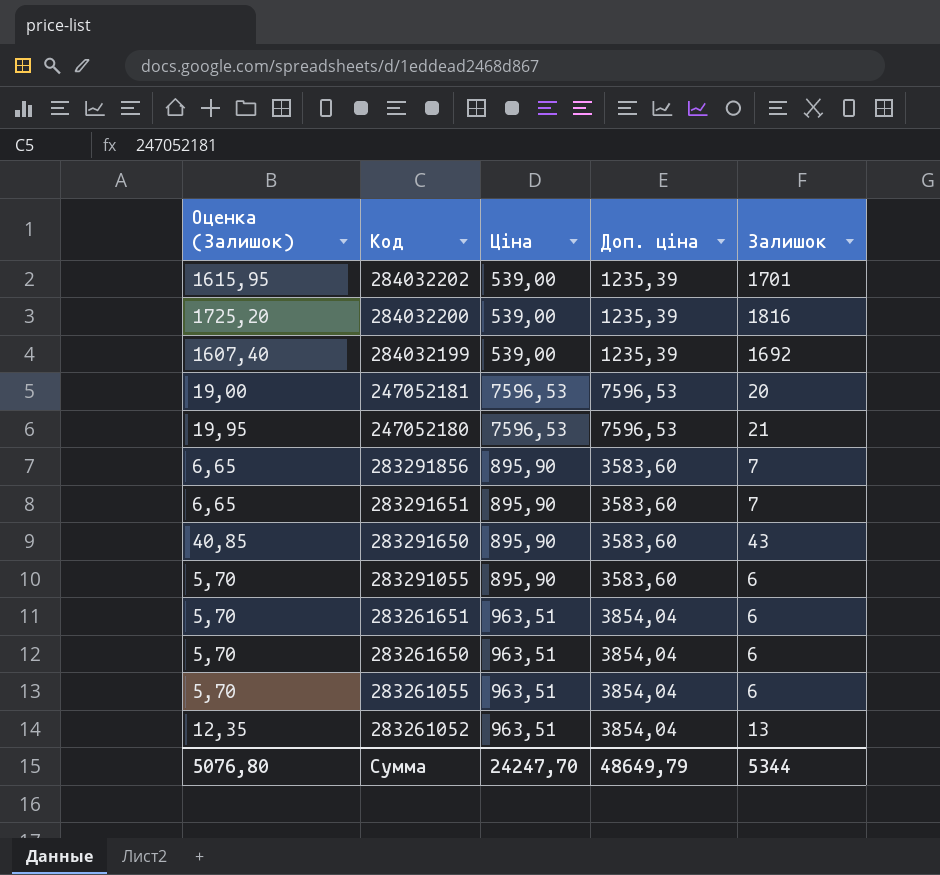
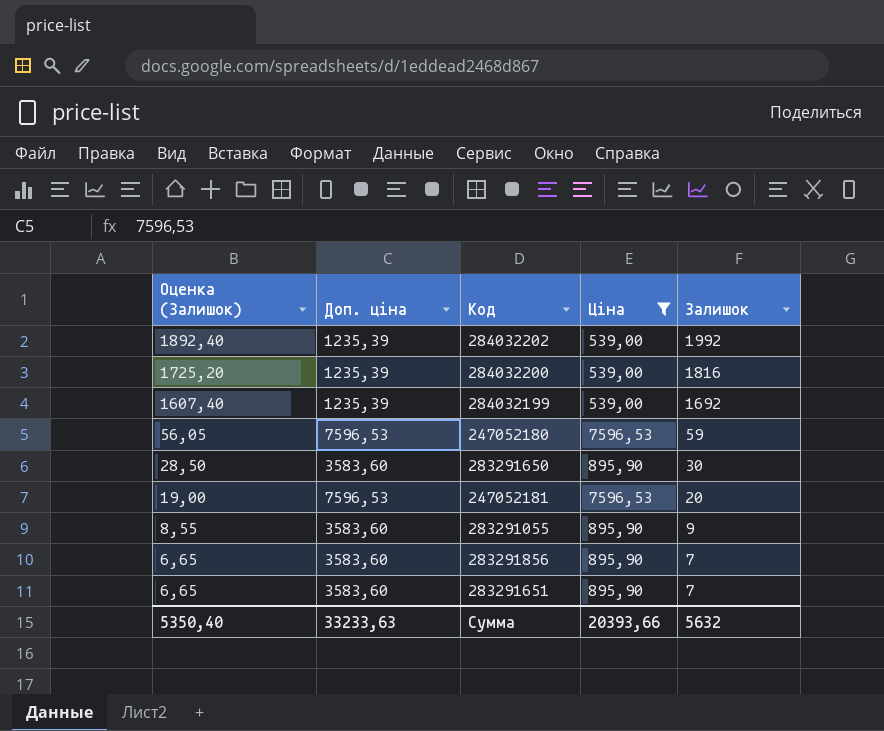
filter: none -> Ціна != 963,51
row order: none -> Оценка (Залишок) descending
column Доп. ціна | position: 4 -> 2
284032202 | Оценка (Залишок): 1615,95 -> 1892,40
284032202 | Залишок: 1701 -> 1992
247052180 | Оценка (Залишок): 19,95 -> 56,05
247052180 | Залишок: 21 -> 59
283291650 | Оценка (Залишок): 40,85 -> 28,50
283291650 | Залишок: 43 -> 30
283291055 | Оценка (Залишок): 5,70 -> 8,55
283291055 | Залишок: 6 -> 9
Сумма | Оценка (Залишок): 5076,80 -> 5350,40
Сумма | Доп. ціна: 48649,79 -> 33233,63
Сумма | Ціна: 24247,70 -> 20393,66
Сумма | Залишок: 5344 -> 5632

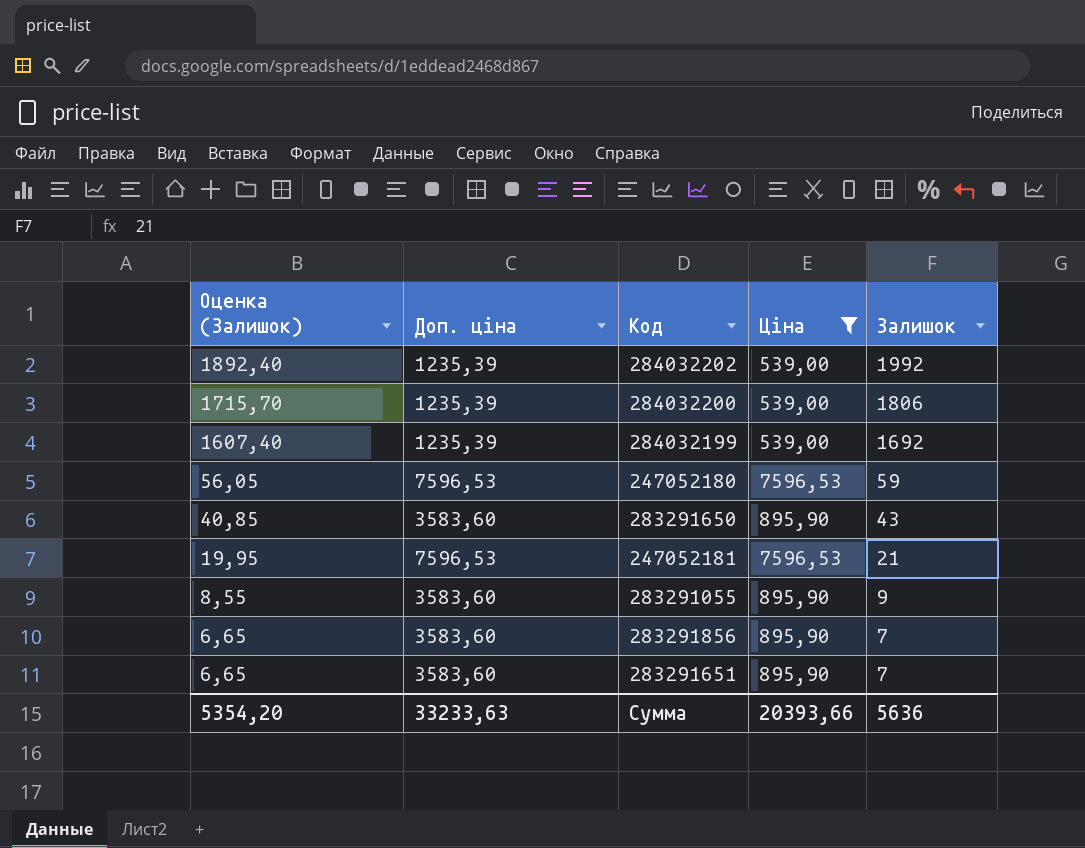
284032200 | Оценка (Залишок): 1725,20 -> 1715,70
284032200 | Залишок: 1816 -> 1806
283291650 | Оценка (Залишок): 28,50 -> 40,85
283291650 | Залишок: 30 -> 43
247052181 | Оценка (Залишок): 19,00 -> 19,95
247052181 | Залишок: 20 -> 21
Сумма | Оценка (Залишок): 5350,40 -> 5354,20
Сумма | Залишок: 5632 -> 5636

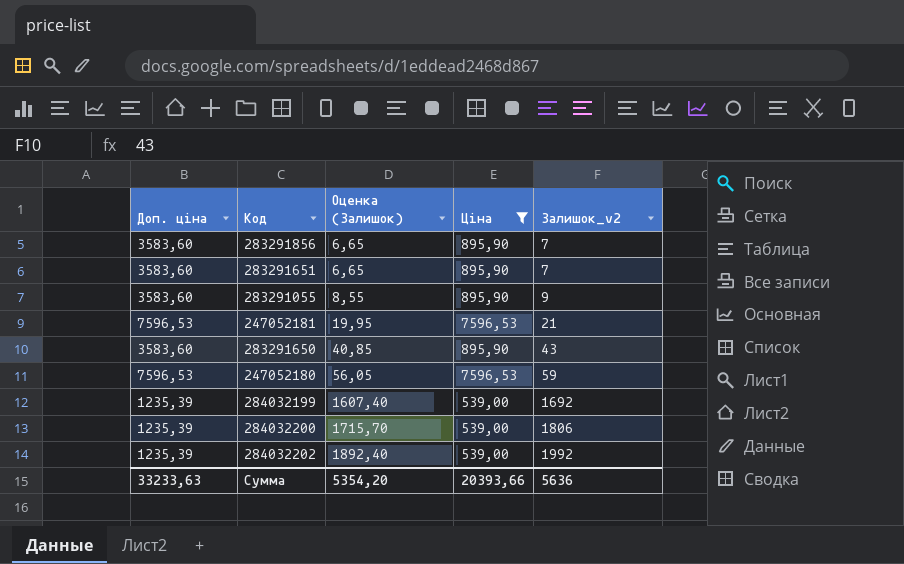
row order: Оценка (Залишок) descending -> Оценка (Залишок) ascending
column Оценка (Залишок) | position: 1 -> 3
column name: Залишок -> Залишок_v2

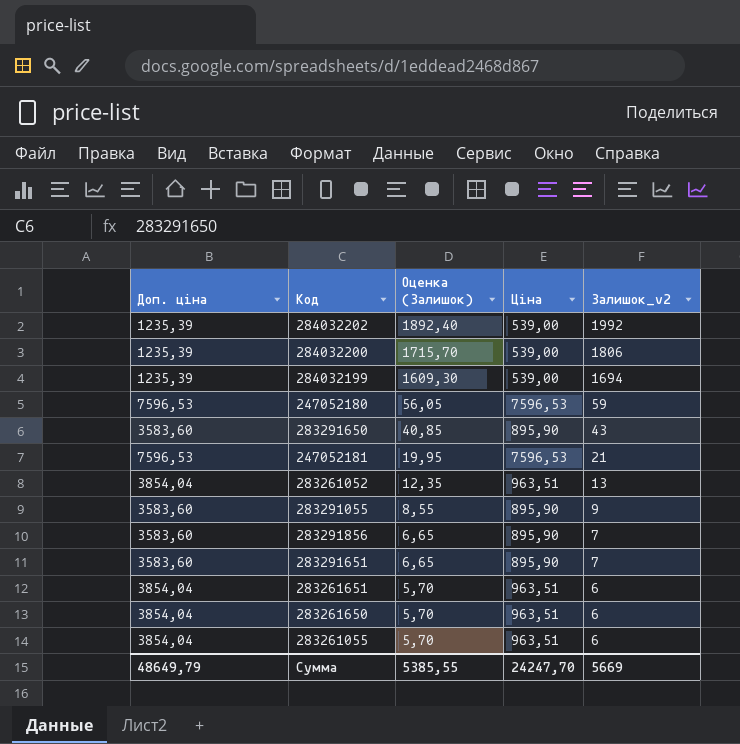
filter: Ціна != 963,51 -> none
row order: Оценка (Залишок) ascending -> Оценка (Залишок) descending
284032199 | Оценка (Залишок): 1607,40 -> 1609,30
284032199 | Залишок_v2: 1692 -> 1694
Сумма | Доп. ціна: 33233,63 -> 48649,79
Сумма | Оценка (Залишок): 5354,20 -> 5385,55
Сумма | Ціна: 20393,66 -> 24247,70
Сумма | Залишок_v2: 5636 -> 5669

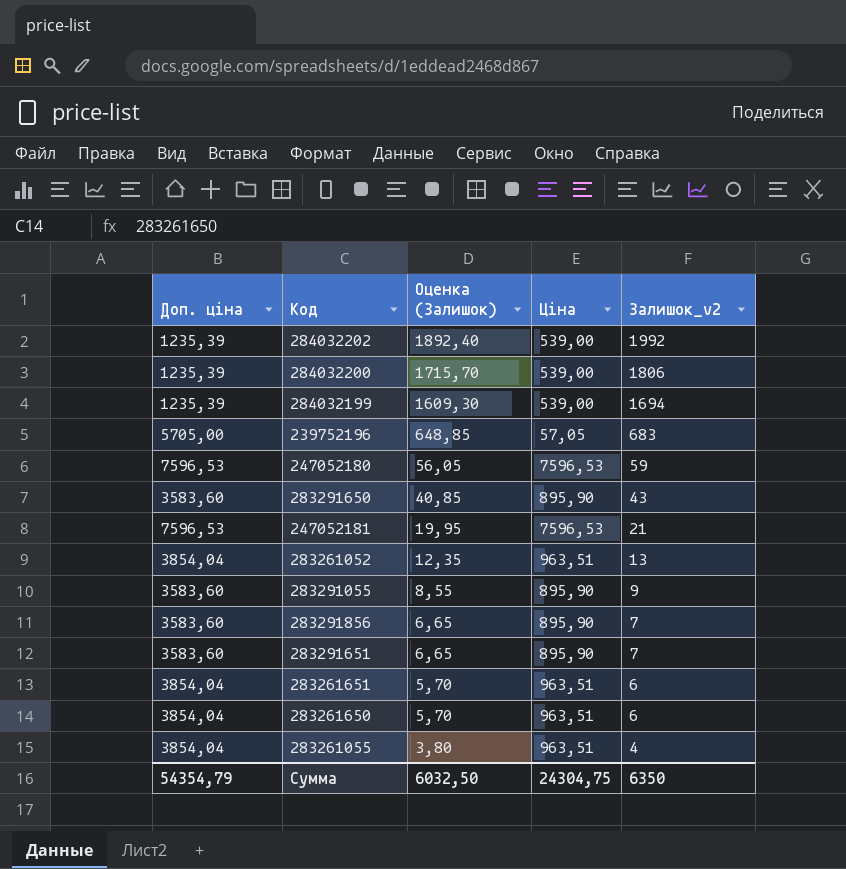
row 239752196: none -> 5705,00 | 648,85 | 57,05 | 683
283261055 | Оценка (Залишок): 5,70 -> 3,80
283261055 | Залишок_v2: 6 -> 4
Сумма | Доп. ціна: 48649,79 -> 54354,79
Сумма | Оценка (Залишок): 5385,55 -> 6032,50
Сумма | Ціна: 24247,70 -> 24304,75
Сумма | Залишок_v2: 5669 -> 6350

